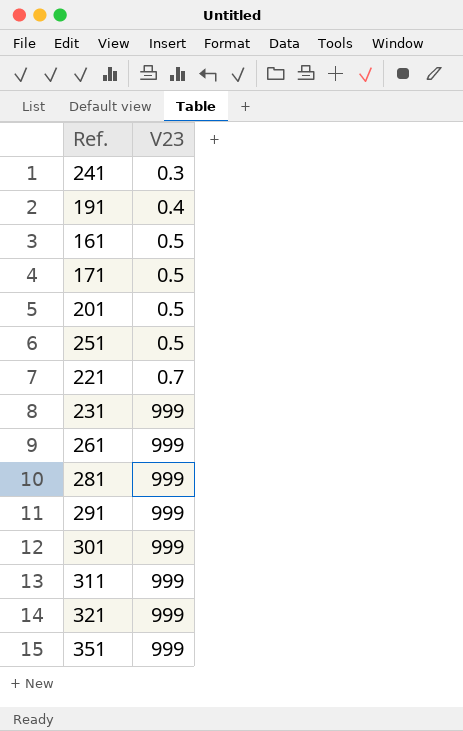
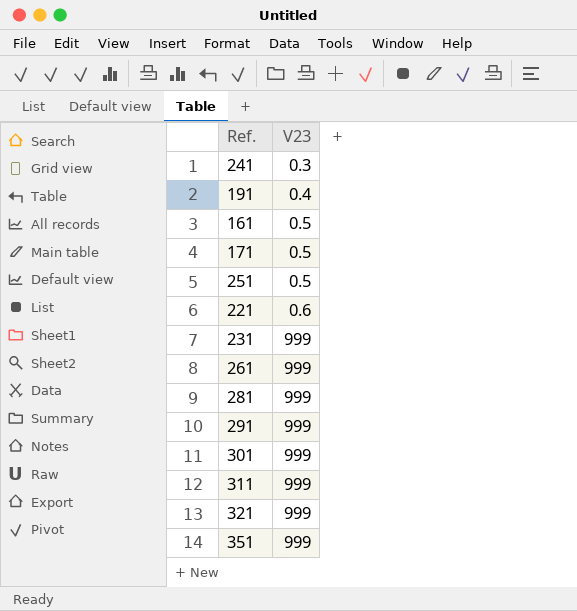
row 201: 0.5 -> none
221 | V23: 0.7 -> 0.6

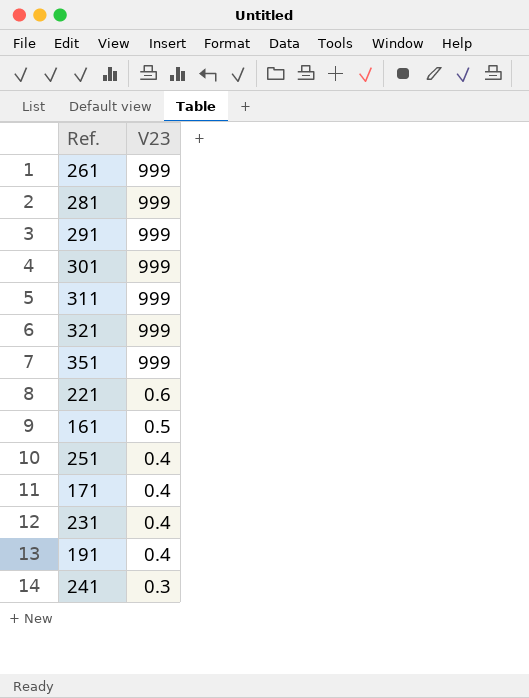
row order: V23 ascending -> V23 descending
251 | V23: 0.5 -> 0.4
171 | V23: 0.5 -> 0.4
231 | V23: 999 -> 0.4

